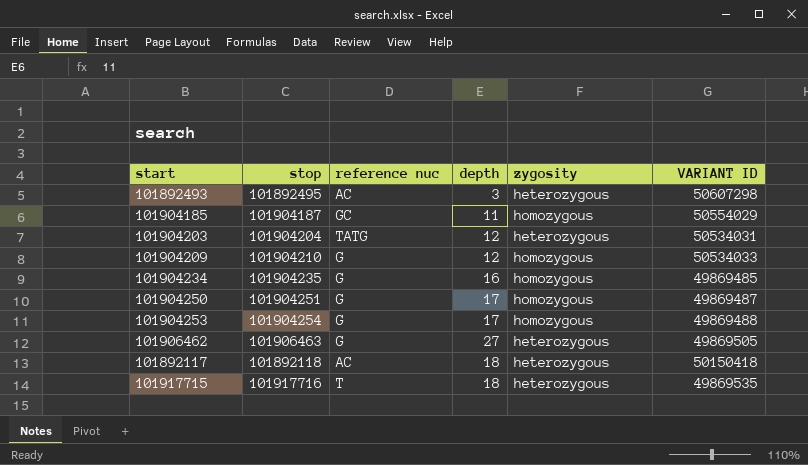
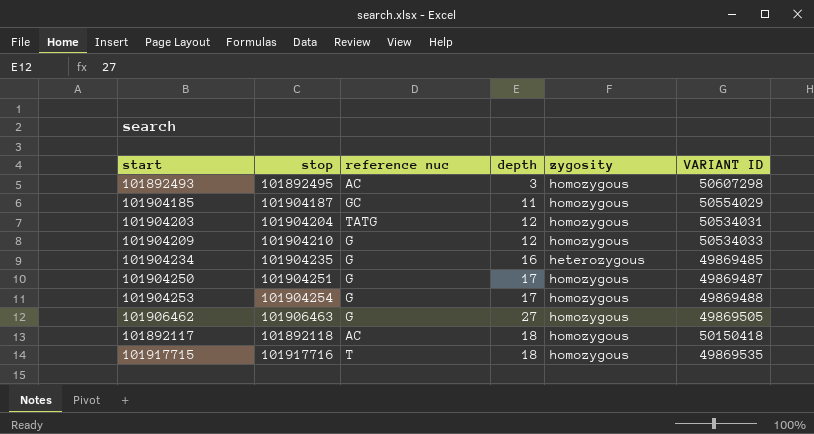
101892493 | zygosity: heterozygous -> homozygous
101904203 | zygosity: heterozygous -> homozygous
101904234 | zygosity: homozygous -> heterozygous
101906462 | zygosity: heterozygous -> homozygous
101892117 | zygosity: heterozygous -> homozygous
101917715 | zygosity: heterozygous -> homozygous

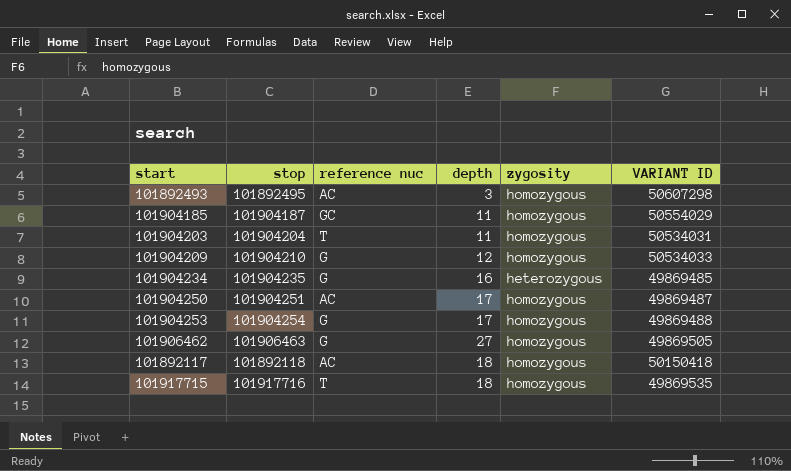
101904203 | reference nuc: TATG -> T
101904203 | depth: 12 -> 11
101904250 | reference nuc: G -> AC

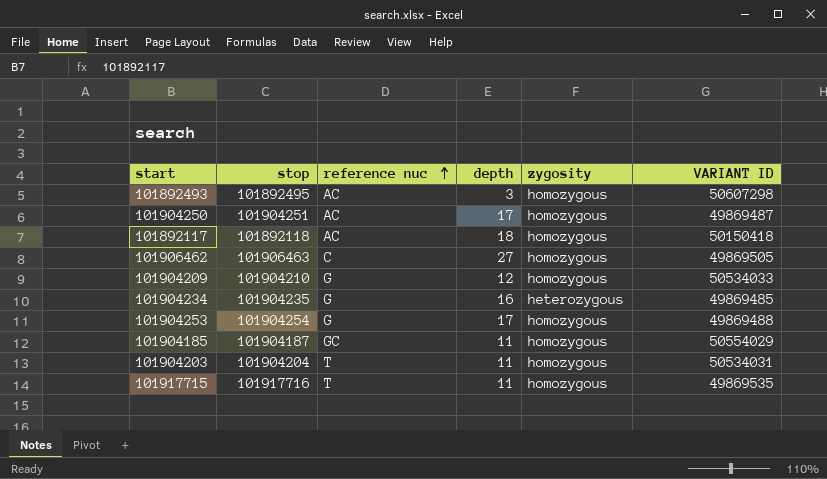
row order: none -> reference nuc ascending
101906462 | reference nuc: G -> C
101917715 | depth: 18 -> 11

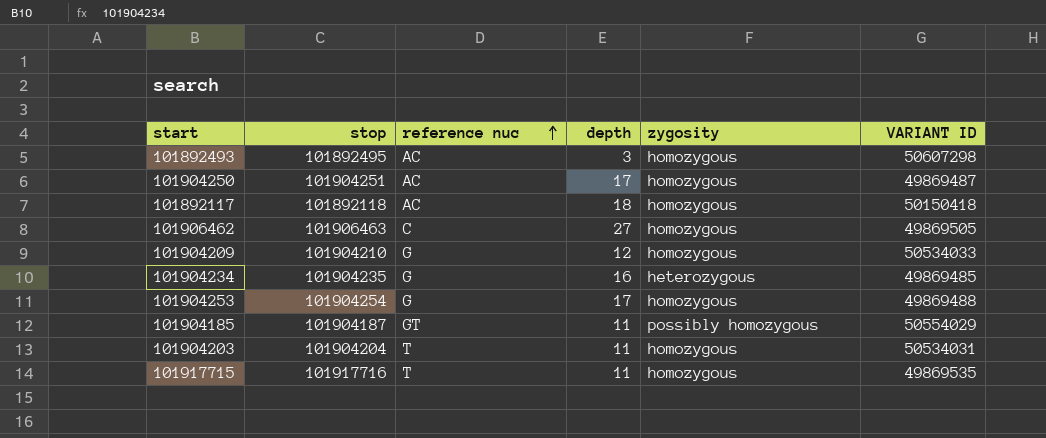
101904185 | reference nuc: GC -> GT
101904185 | zygosity: homozygous -> possibly homozygous

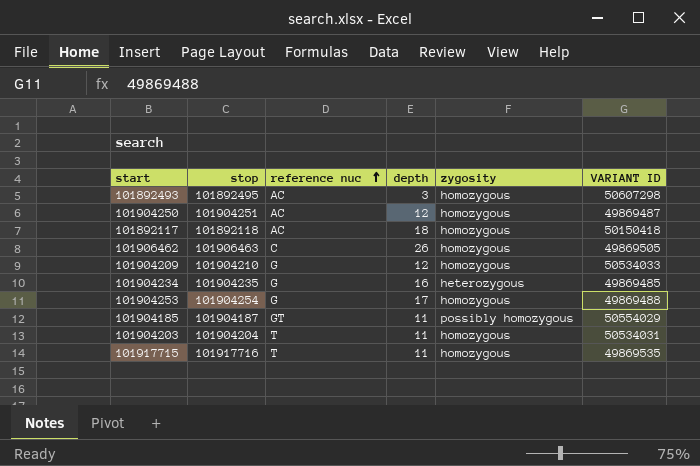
101904250 | depth: 17 -> 12
101906462 | depth: 27 -> 26

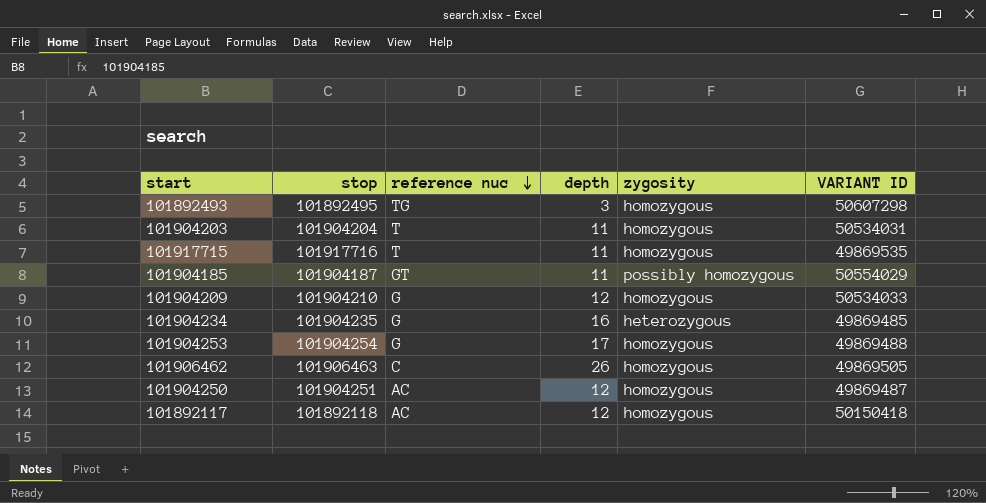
row order: reference nuc ascending -> reference nuc descending
101892493 | reference nuc: AC -> TG
101892117 | depth: 18 -> 12

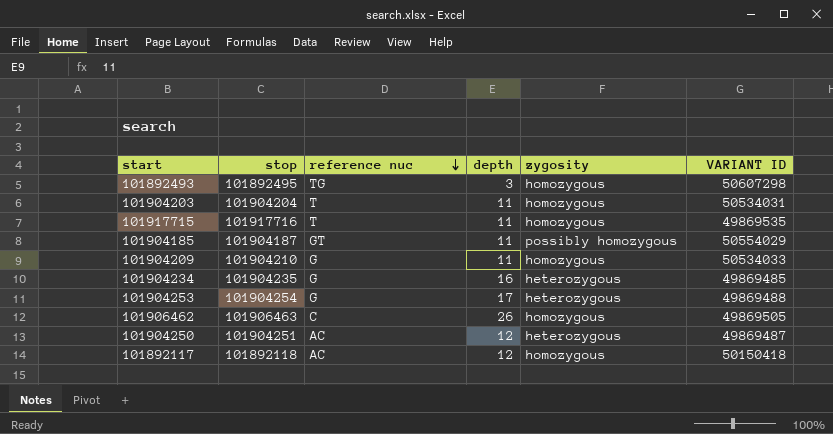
101904209 | depth: 12 -> 11
101904253 | zygosity: homozygous -> heterozygous
101904250 | zygosity: homozygous -> heterozygous

